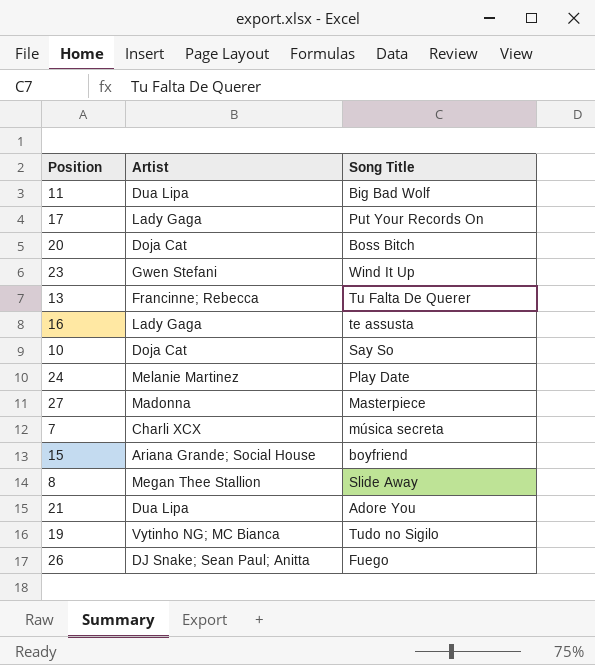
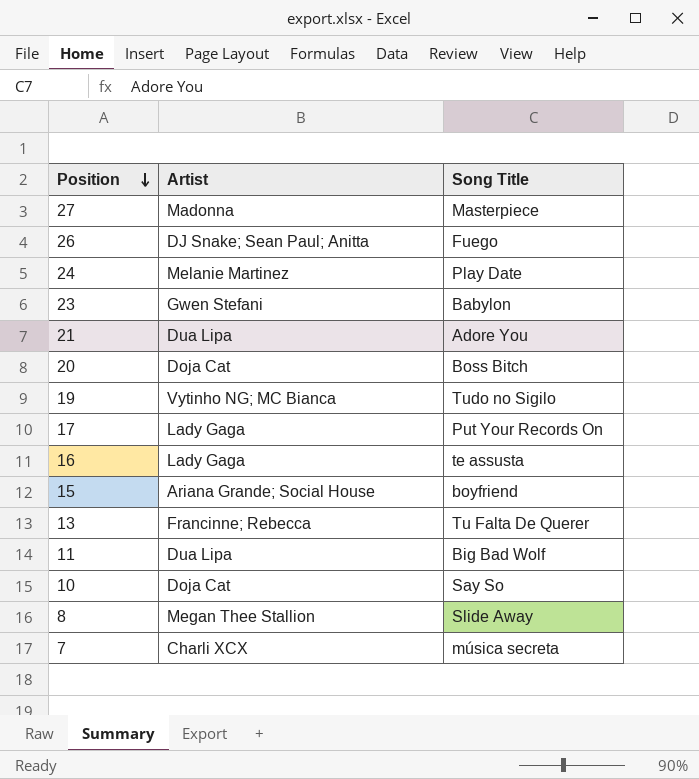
row order: none -> Position descending
23 | Song Title: Wind It Up -> Babylon

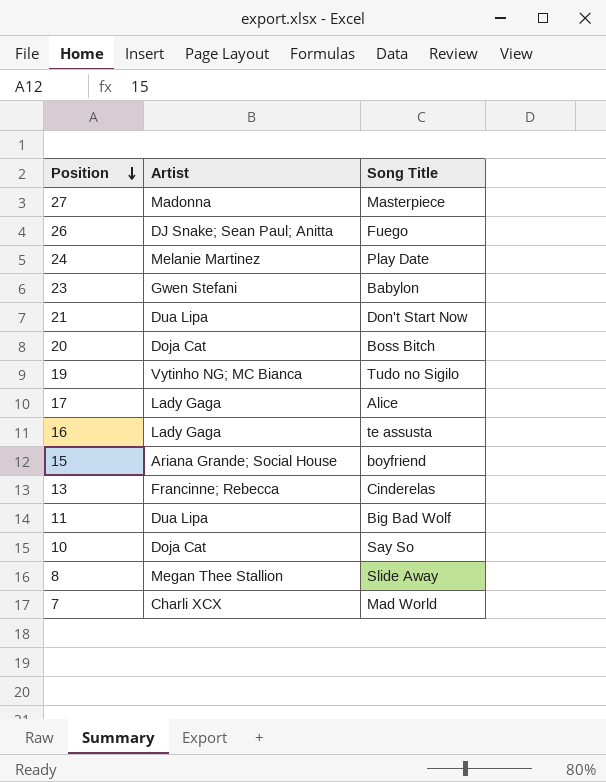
21 | Song Title: Adore You -> Don't Start Now
17 | Song Title: Put Your Records On -> Alice
13 | Song Title: Tu Falta De Querer -> Cinderelas
7 | Song Title: música secreta -> Mad World

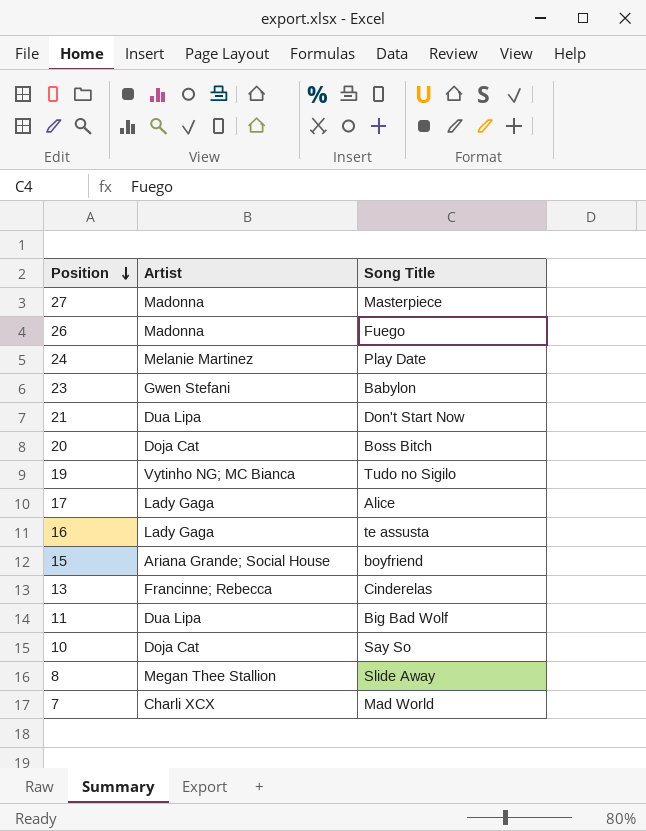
26 | Artist: DJ Snake; Sean Paul; Anitta -> Madonna

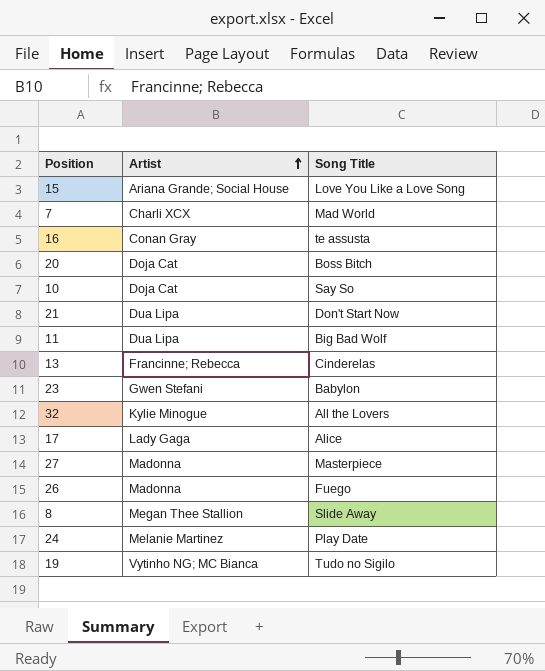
row order: Position descending -> Artist ascending
15 | Song Title: boyfriend -> Love You Like a Love Song
16 | Artist: Lady Gaga -> Conan Gray
row 32: none -> Kylie Minogue | All the Lovers

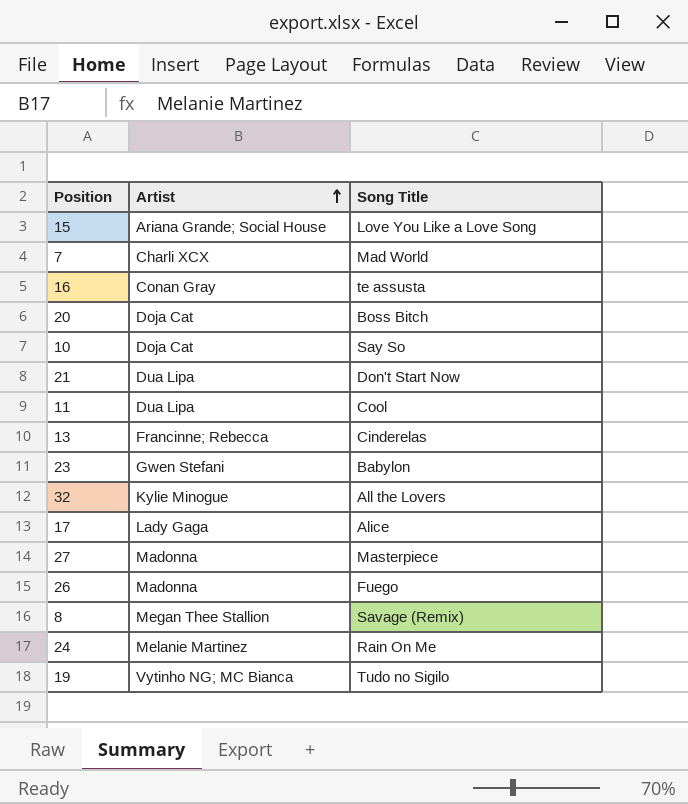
11 | Song Title: Big Bad Wolf -> Cool
8 | Song Title: Slide Away -> Savage (Remix)
24 | Song Title: Play Date -> Rain On Me

